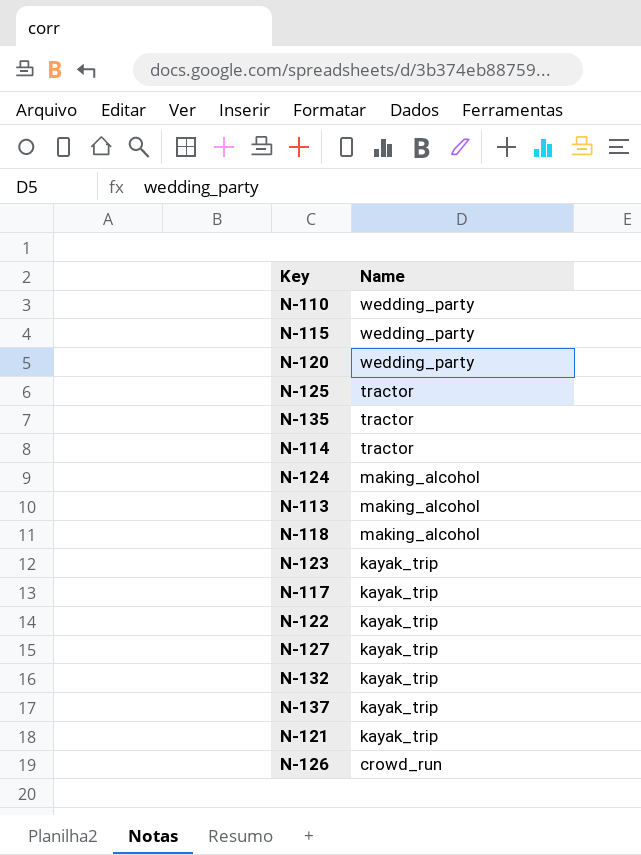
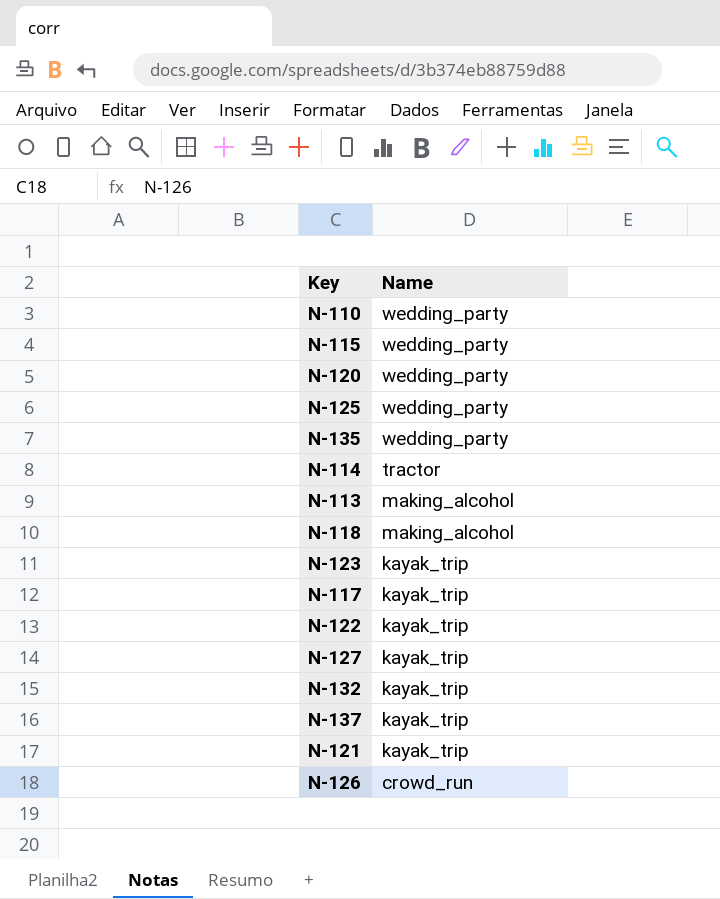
row N-124: making_alcohol -> none
N-125 | Name: tractor -> wedding_party
N-135 | Name: tractor -> wedding_party

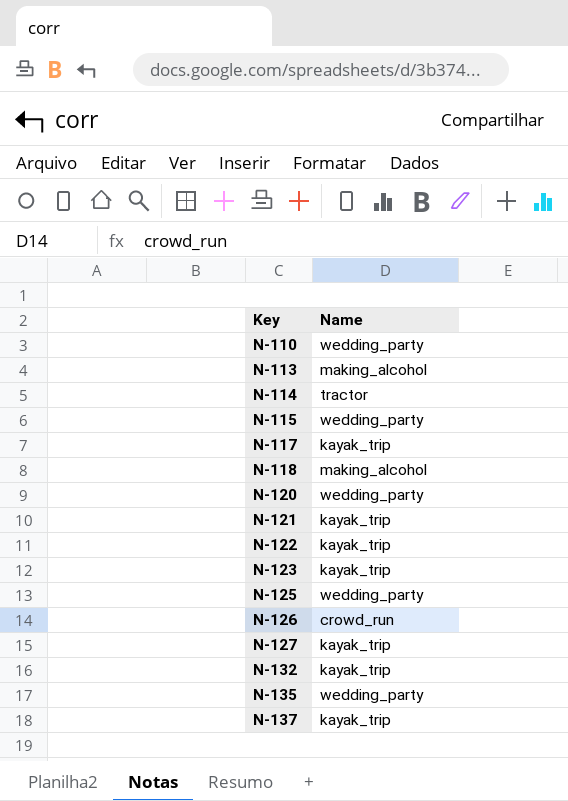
row order: Name descending -> Key ascending

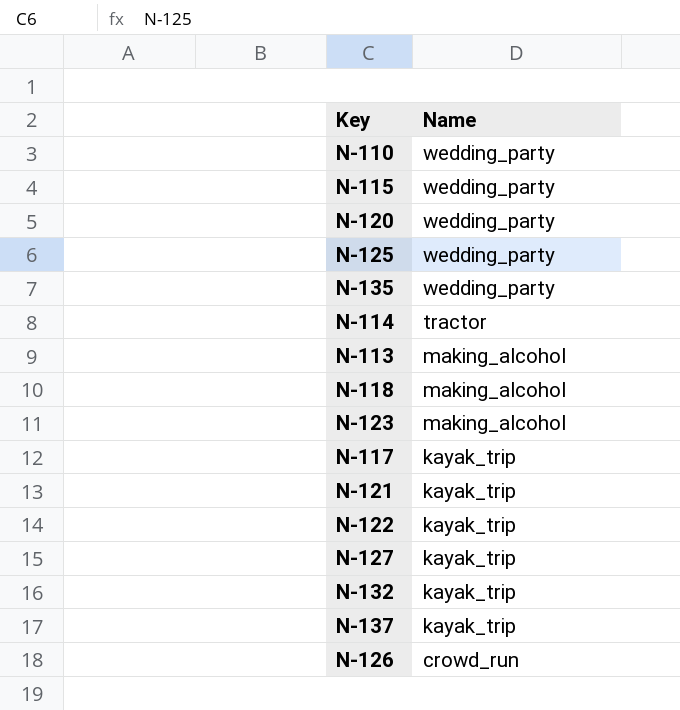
row order: Key ascending -> Name descending
N-123 | Name: kayak_trip -> making_alcohol

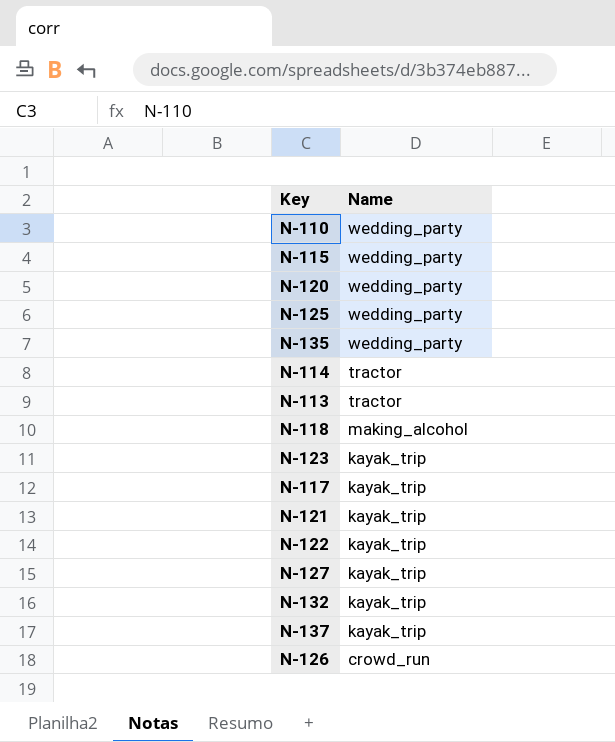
N-113 | Name: making_alcohol -> tractor
N-123 | Name: making_alcohol -> kayak_trip

